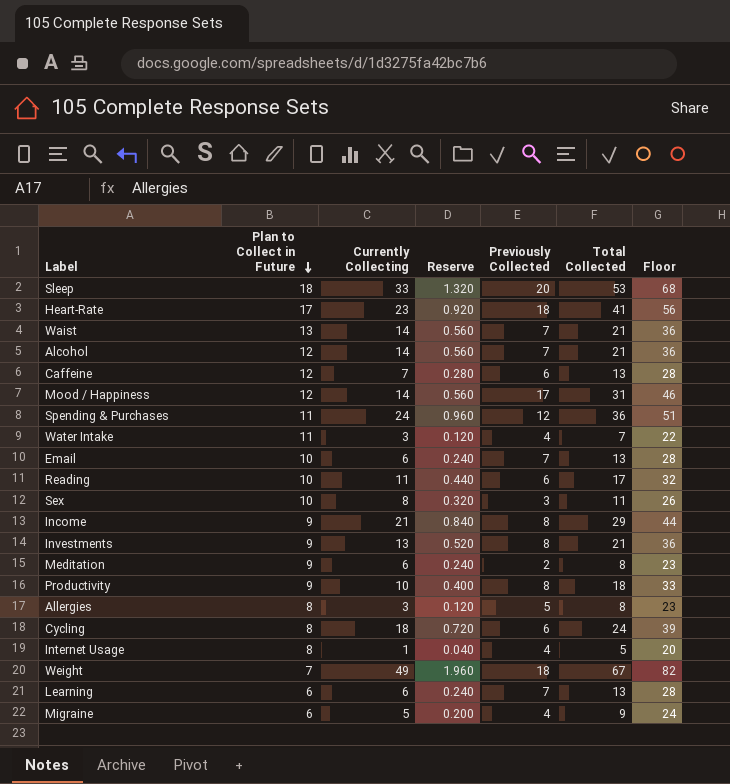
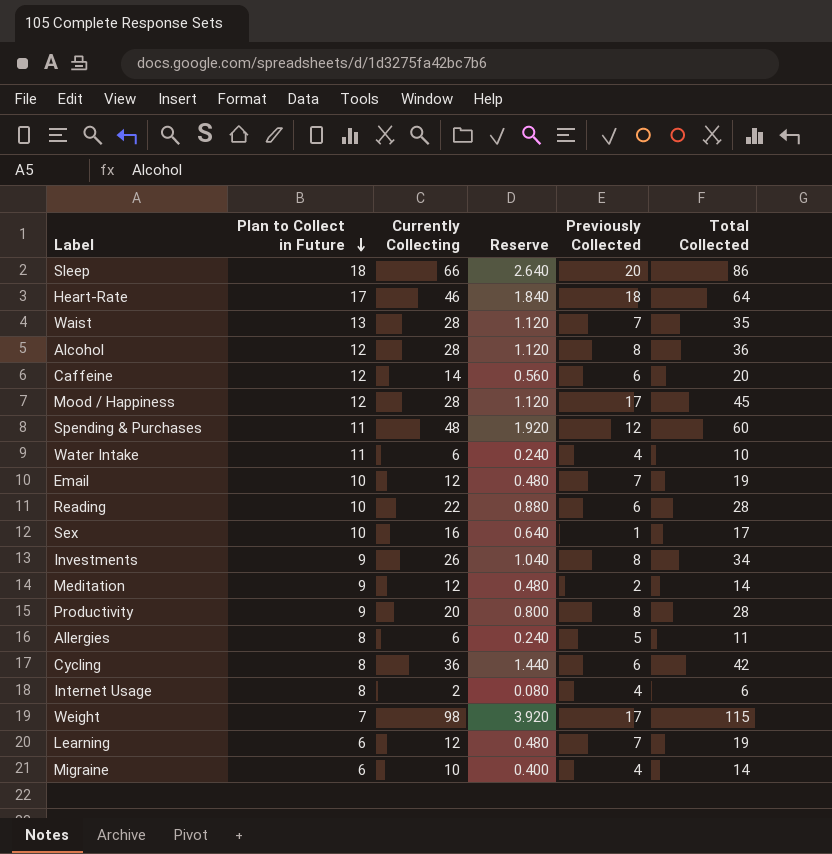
column Floor | formula: [Total Collected] + 15 -> none
row Income: 9 | 21 | 0.840 | 8 | 29 | 44 -> none
Sleep | Currently Collecting: 33 -> 66
Sleep | Reserve: 1.320 -> 2.640
Sleep | Total Collected: 53 -> 86
Heart-Rate | Currently Collecting: 23 -> 46
Heart-Rate | Reserve: 0.920 -> 1.840
Heart-Rate | Total Collected: 41 -> 64
Waist | Currently Collecting: 14 -> 28
Waist | Reserve: 0.560 -> 1.120
Waist | Total Collected: 21 -> 35
Alcohol | Currently Collecting: 14 -> 28
Alcohol | Reserve: 0.560 -> 1.120
Alcohol | Previously Collected: 7 -> 8
Alcohol | Total Collected: 21 -> 36
Caffeine | Currently Collecting: 7 -> 14
Caffeine | Reserve: 0.280 -> 0.560
Caffeine | Total Collected: 13 -> 20
Mood / Happiness | Currently Collecting: 14 -> 28
Mood / Happiness | Reserve: 0.560 -> 1.120
Mood / Happiness | Total Collected: 31 -> 45
Spending & Purchases | Currently Collecting: 24 -> 48
Spending & Purchases | Reserve: 0.960 -> 1.920
Spending & Purchases | Total Collected: 36 -> 60
Water Intake | Currently Collecting: 3 -> 6
Water Intake | Reserve: 0.120 -> 0.240
Water Intake | Total Collected: 7 -> 10
Email | Currently Collecting: 6 -> 12
Email | Reserve: 0.240 -> 0.480
Email | Total Collected: 13 -> 19
Reading | Currently Collecting: 11 -> 22
Reading | Reserve: 0.440 -> 0.880
Reading | Total Collected: 17 -> 28
Sex | Currently Collecting: 8 -> 16
Sex | Reserve: 0.320 -> 0.640
Sex | Previously Collected: 3 -> 1
Sex | Total Collected: 11 -> 17
Investments | Currently Collecting: 13 -> 26
Investments | Reserve: 0.520 -> 1.040
Investments | Total Collected: 21 -> 34
Meditation | Currently Collecting: 6 -> 12
Meditation | Reserve: 0.240 -> 0.480
Meditation | Total Collected: 8 -> 14
Productivity | Currently Collecting: 10 -> 20
Productivity | Reserve: 0.400 -> 0.800
Productivity | Total Collected: 18 -> 28
Allergies | Currently Collecting: 3 -> 6
Allergies | Reserve: 0.120 -> 0.240
Allergies | Total Collected: 8 -> 11
Cycling | Currently Collecting: 18 -> 36
Cycling | Reserve: 0.720 -> 1.440
Cycling | Total Collected: 24 -> 42
Internet Usage | Currently Collecting: 1 -> 2
Internet Usage | Reserve: 0.040 -> 0.080
Internet Usage | Total Collected: 5 -> 6
Weight | Currently Collecting: 49 -> 98
Weight | Reserve: 1.960 -> 3.920
Weight | Previously Collected: 18 -> 17
Weight | Total Collected: 67 -> 115
Learning | Currently Collecting: 6 -> 12
Learning | Reserve: 0.240 -> 0.480
Learning | Total Collected: 13 -> 19
Migraine | Currently Collecting: 5 -> 10
Migraine | Reserve: 0.200 -> 0.400
Migraine | Total Collected: 9 -> 14

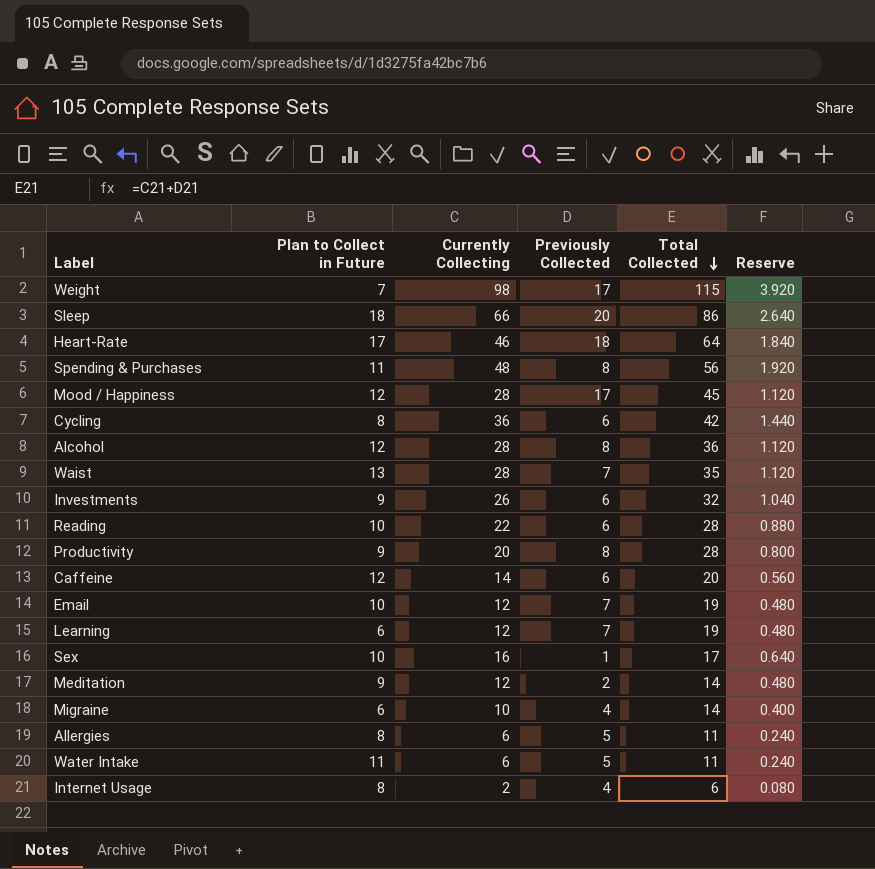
row order: Plan to Collect in Future descending -> Total Collected descending
column Reserve | position: 4 -> 6
Spending & Purchases | Previously Collected: 12 -> 8
Spending & Purchases | Total Collected: 60 -> 56
Investments | Previously Collected: 8 -> 6
Investments | Total Collected: 34 -> 32
Water Intake | Previously Collected: 4 -> 5
Water Intake | Total Collected: 10 -> 11

